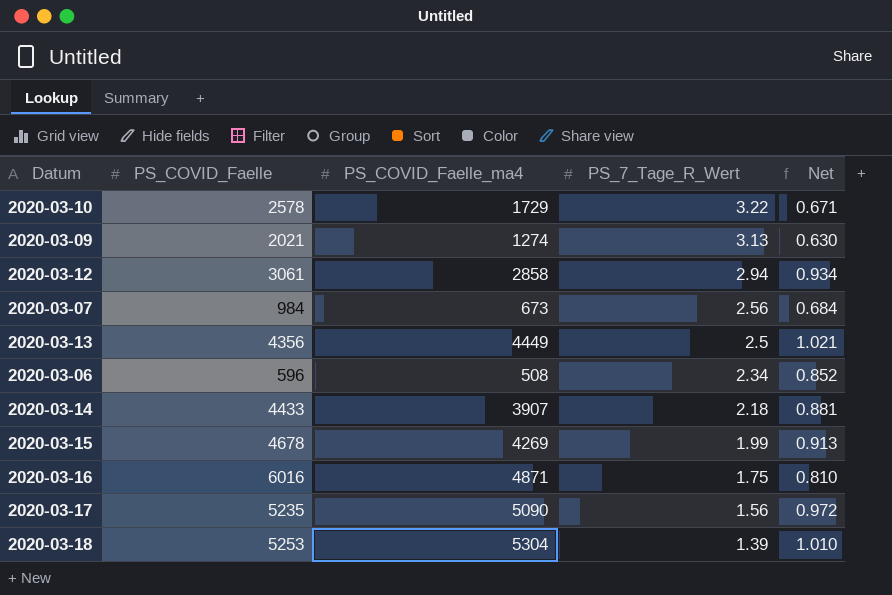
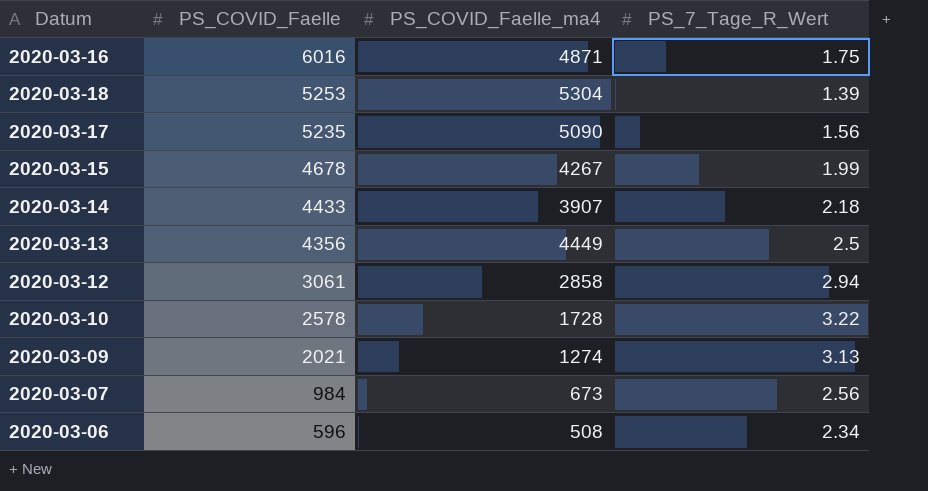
row order: PS_7_Tage_R_Wert descending -> PS_COVID_Faelle descending
column Net | formula: [PS_COVID_Faelle_ma4] / [PS_COVID_Faelle] -> none
2020-03-15 | PS_COVID_Faelle_ma4: 4269 -> 4267
2020-03-10 | PS_COVID_Faelle_ma4: 1729 -> 1728

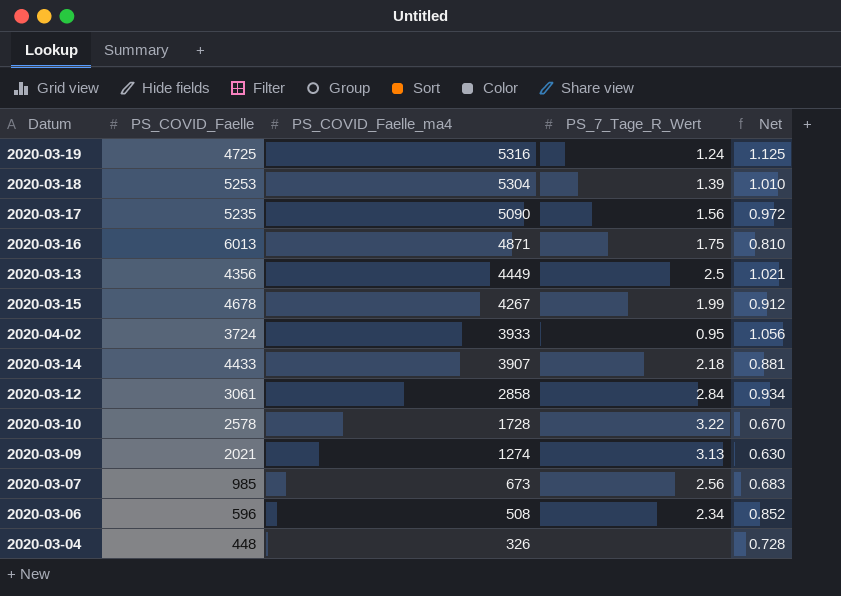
row order: PS_COVID_Faelle descending -> PS_COVID_Faelle_ma4 descending
column Net | formula: none -> [PS_COVID_Faelle_ma4] / [PS_COVID_Faelle]
row 2020-03-19: none -> 4725 | 5316 | 1.24 | 1.125
2020-03-16 | PS_COVID_Faelle: 6016 -> 6013
row 2020-04-02: none -> 3724 | 3933 | 0.95 | 1.056
2020-03-12 | PS_7_Tage_R_Wert: 2.94 -> 2.84
2020-03-07 | PS_COVID_Faelle: 984 -> 985
row 2020-03-04: none -> 448 | 326 | none | 0.728

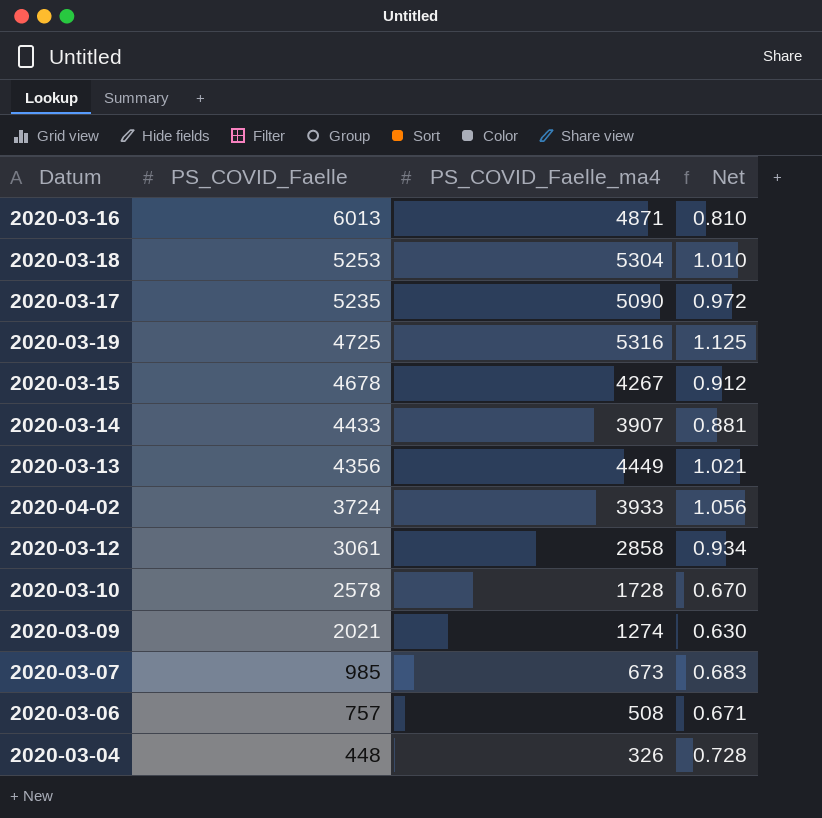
row order: PS_COVID_Faelle_ma4 descending -> PS_COVID_Faelle descending
column PS_7_Tage_R_Wert | position: 4 -> none
2020-03-06 | PS_COVID_Faelle: 596 -> 757
2020-03-06 | Net: 0.852 -> 0.671

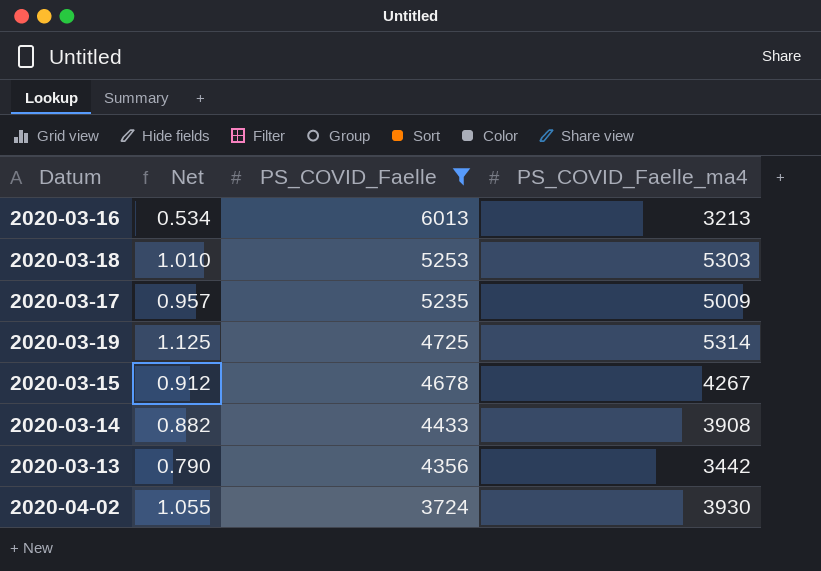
filter: none -> PS_COVID_Faelle >= 3724
column Net | position: 4 -> 2
2020-03-16 | Net: 0.810 -> 0.534
2020-03-16 | PS_COVID_Faelle_ma4: 4871 -> 3213
2020-03-18 | PS_COVID_Faelle_ma4: 5304 -> 5303
2020-03-17 | Net: 0.972 -> 0.957
2020-03-17 | PS_COVID_Faelle_ma4: 5090 -> 5009
2020-03-19 | PS_COVID_Faelle_ma4: 5316 -> 5314
2020-03-14 | Net: 0.881 -> 0.882
2020-03-14 | PS_COVID_Faelle_ma4: 3907 -> 3908
2020-03-13 | Net: 1.021 -> 0.790
2020-03-13 | PS_COVID_Faelle_ma4: 4449 -> 3442
2020-04-02 | Net: 1.056 -> 1.055
2020-04-02 | PS_COVID_Faelle_ma4: 3933 -> 3930

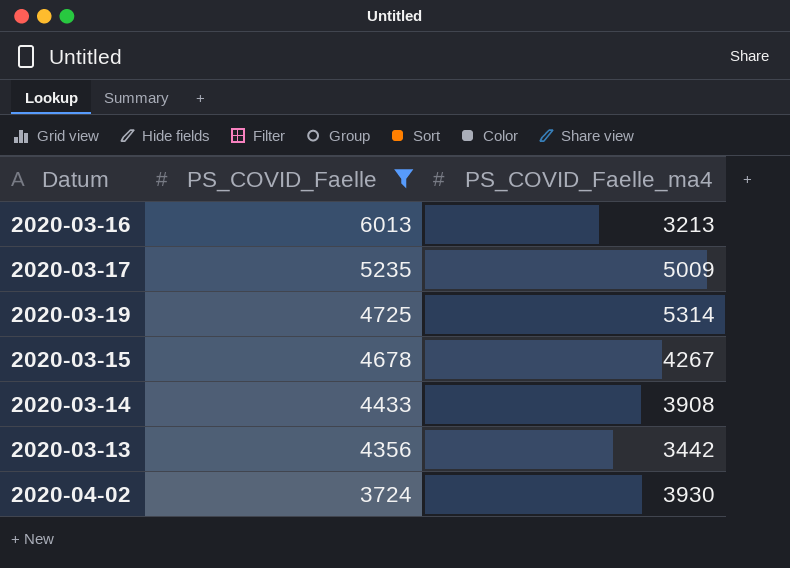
column Net | formula: [PS_COVID_Faelle_ma4] / [PS_COVID_Faelle] -> none
row 2020-03-18: 1.010 | 5253 | 5303 -> none

